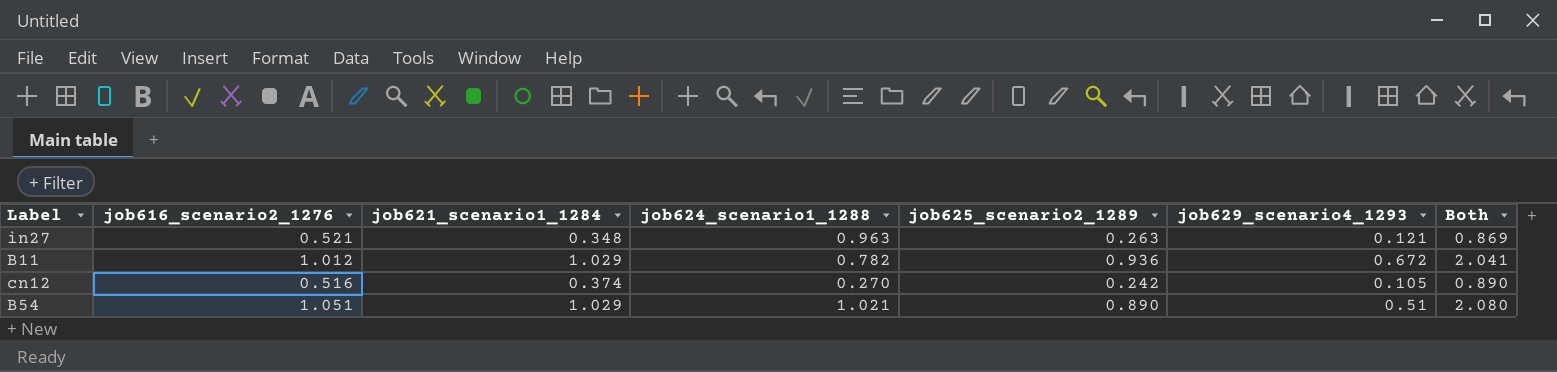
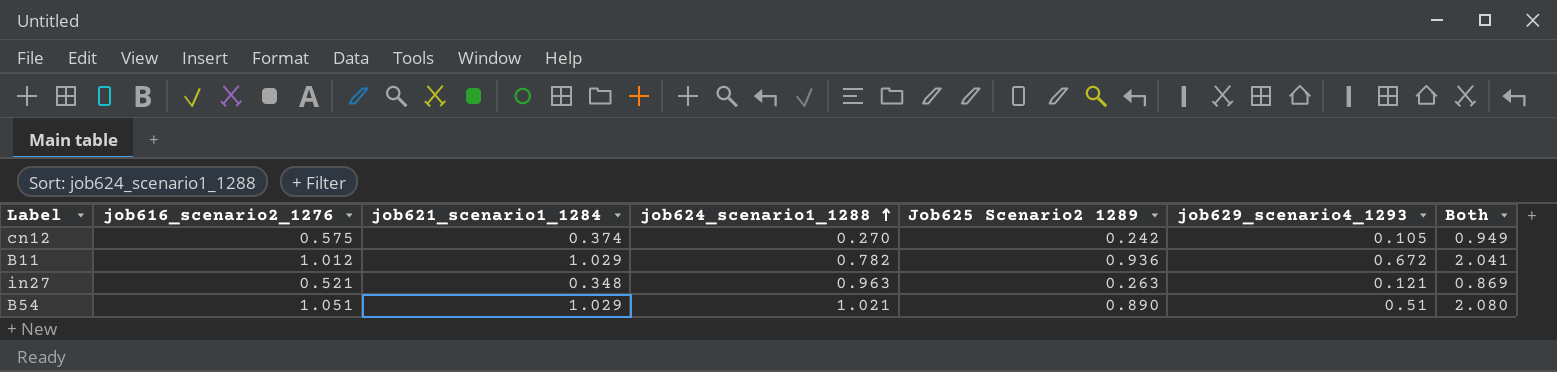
row order: none -> job624_scenario1_1288 ascending
column name: job625_scenario2_1289 -> Job625 Scenario2 1289
cn12 | job616_scenario2_1276: 0.516 -> 0.575
cn12 | Both: 0.890 -> 0.949

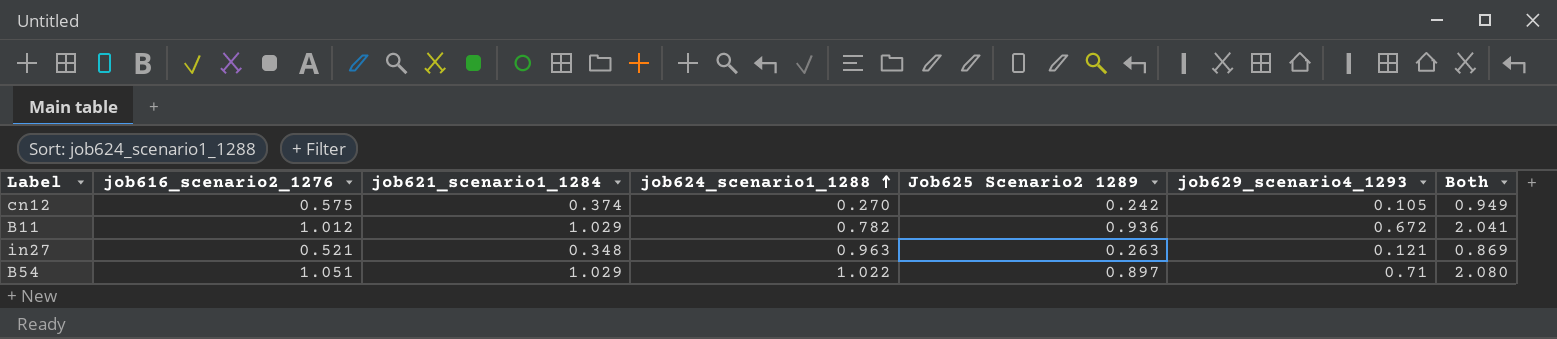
B54 | job624_scenario1_1288: 1.021 -> 1.022
B54 | Job625 Scenario2 1289: 0.890 -> 0.897
B54 | job629_scenario4_1293: 0.51 -> 0.71

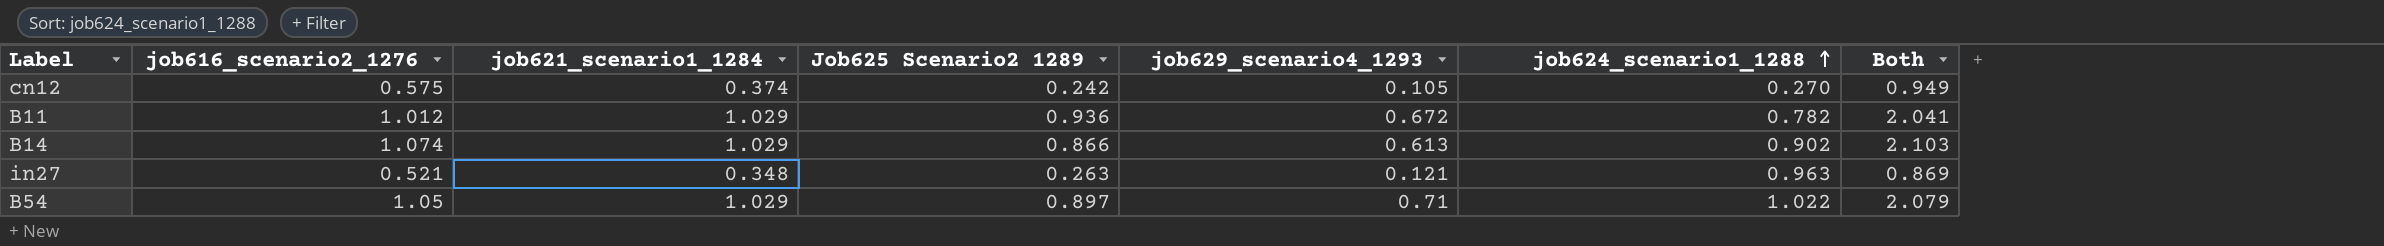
column job624_scenario1_1288 | position: 4 -> 6
row B14: none -> 1.074 | 1.029 | 0.866 | 0.613 | 0.902 | 2.103
B54 | job616_scenario2_1276: 1.051 -> 1.05
B54 | Both: 2.080 -> 2.079

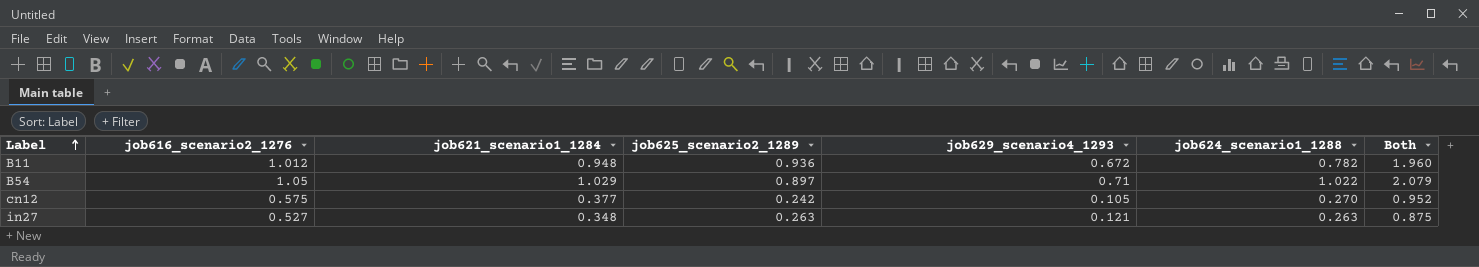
row order: job624_scenario1_1288 ascending -> Label ascending
column name: Job625 Scenario2 1289 -> job625_scenario2_1289
row B14: 1.074 | 1.029 | 0.866 | 0.613 | 0.902 | 2.103 -> none
B11 | job621_scenario1_1284: 1.029 -> 0.948
B11 | Both: 2.041 -> 1.960
cn12 | job621_scenario1_1284: 0.374 -> 0.377
cn12 | Both: 0.949 -> 0.952
in27 | job616_scenario2_1276: 0.521 -> 0.527
in27 | job624_scenario1_1288: 0.963 -> 0.263
in27 | Both: 0.869 -> 0.875

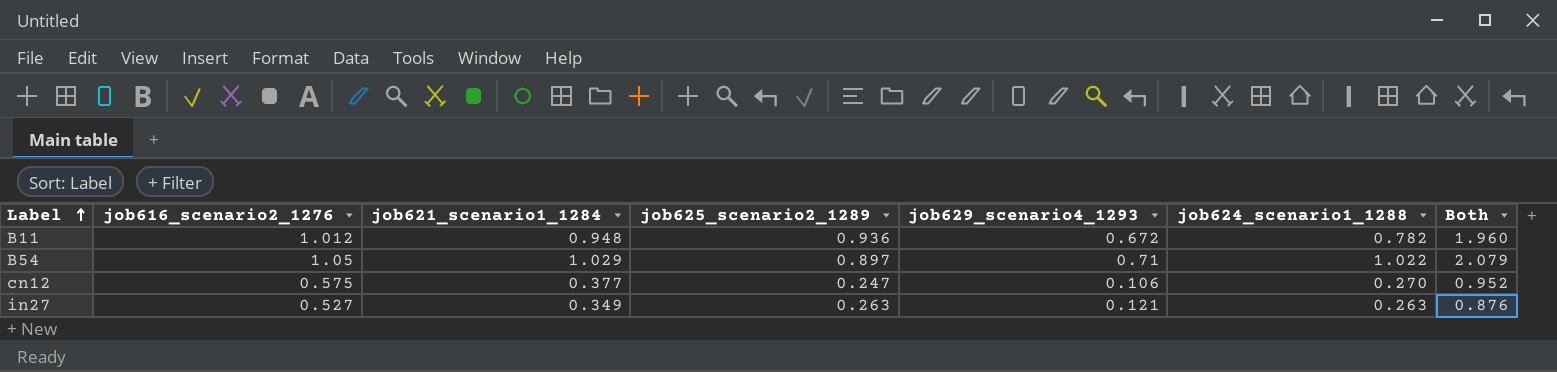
cn12 | job625_scenario2_1289: 0.242 -> 0.247
cn12 | job629_scenario4_1293: 0.105 -> 0.106
in27 | job621_scenario1_1284: 0.348 -> 0.349
in27 | Both: 0.875 -> 0.876

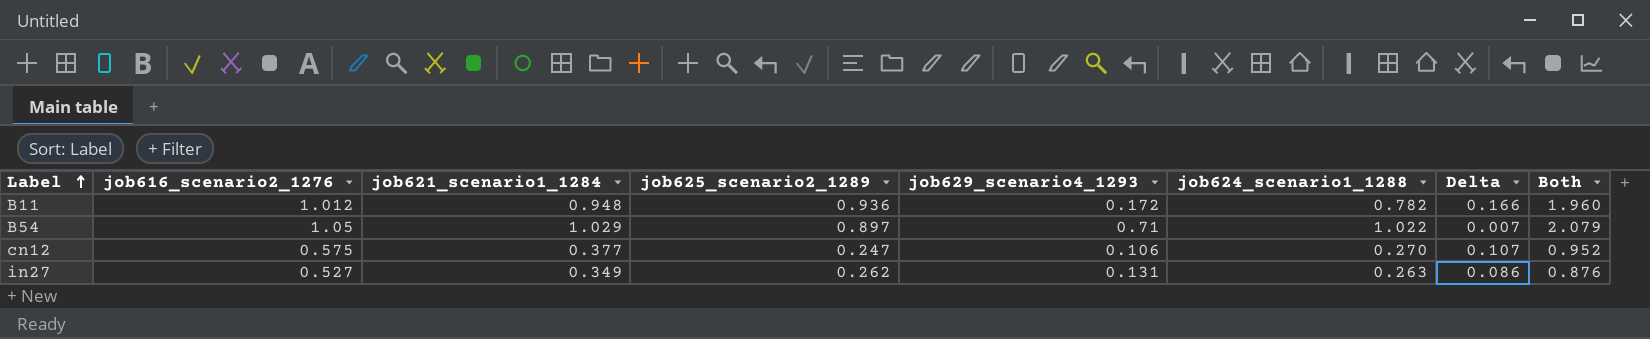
column Delta | formula: none -> [job621_scenario1_1284] - [job624_scenario1_1288]
B11 | job629_scenario4_1293: 0.672 -> 0.172
in27 | job625_scenario2_1289: 0.263 -> 0.262
in27 | job629_scenario4_1293: 0.121 -> 0.131

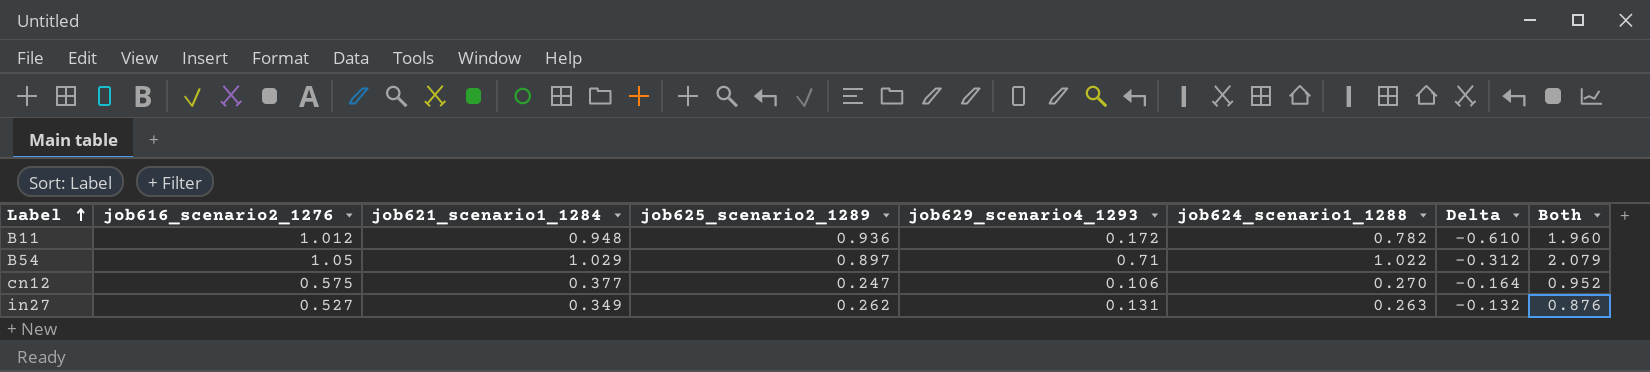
column Delta | formula: [job621_scenario1_1284] - [job624_scenario1_1288] -> [job629_scenario4_1293] - [job624_scenario1_1288]

